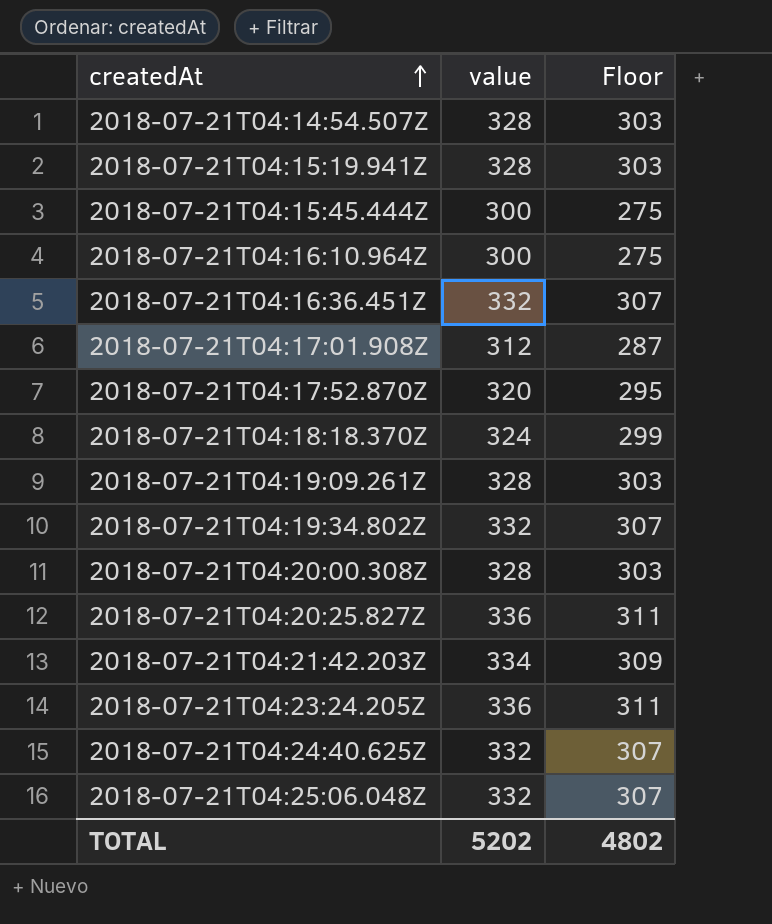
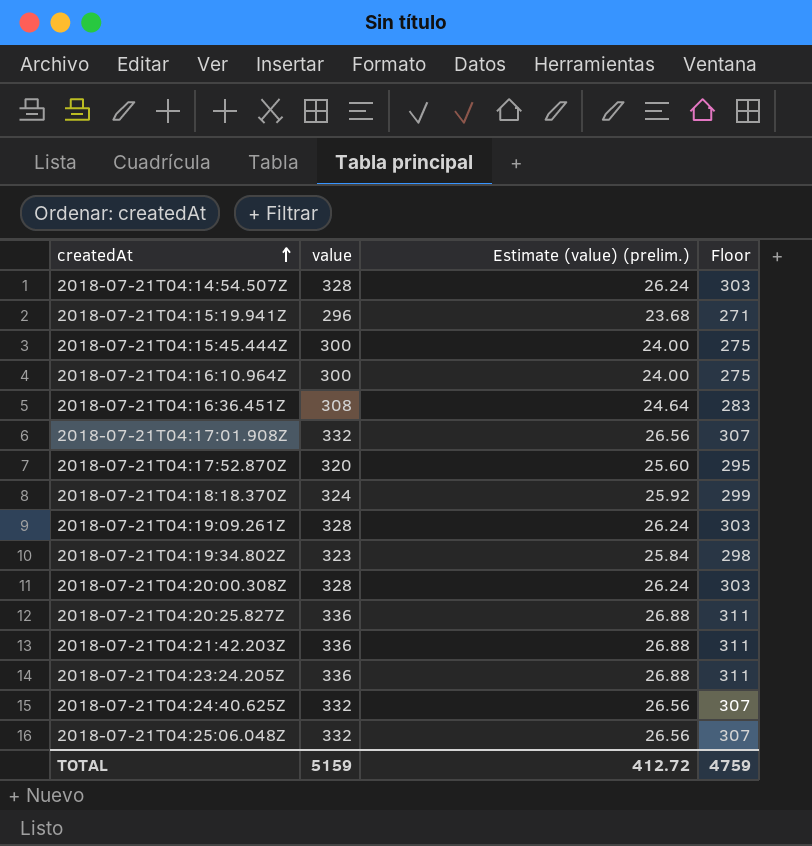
column Estimate (value) (prelim.) | formula: none -> [value] * 0.08
2018-07-21T04:15:19.941Z | value: 328 -> 296
2018-07-21T04:15:19.941Z | Floor: 303 -> 271
2018-07-21T04:16:36.451Z | value: 332 -> 308
2018-07-21T04:16:36.451Z | Floor: 307 -> 283
2018-07-21T04:17:01.908Z | value: 312 -> 332
2018-07-21T04:17:01.908Z | Floor: 287 -> 307
2018-07-21T04:19:34.802Z | value: 332 -> 323
2018-07-21T04:19:34.802Z | Floor: 307 -> 298
2018-07-21T04:21:42.203Z | value: 334 -> 336
2018-07-21T04:21:42.203Z | Floor: 309 -> 311
TOTAL | value: 5202 -> 5159
TOTAL | Floor: 4802 -> 4759

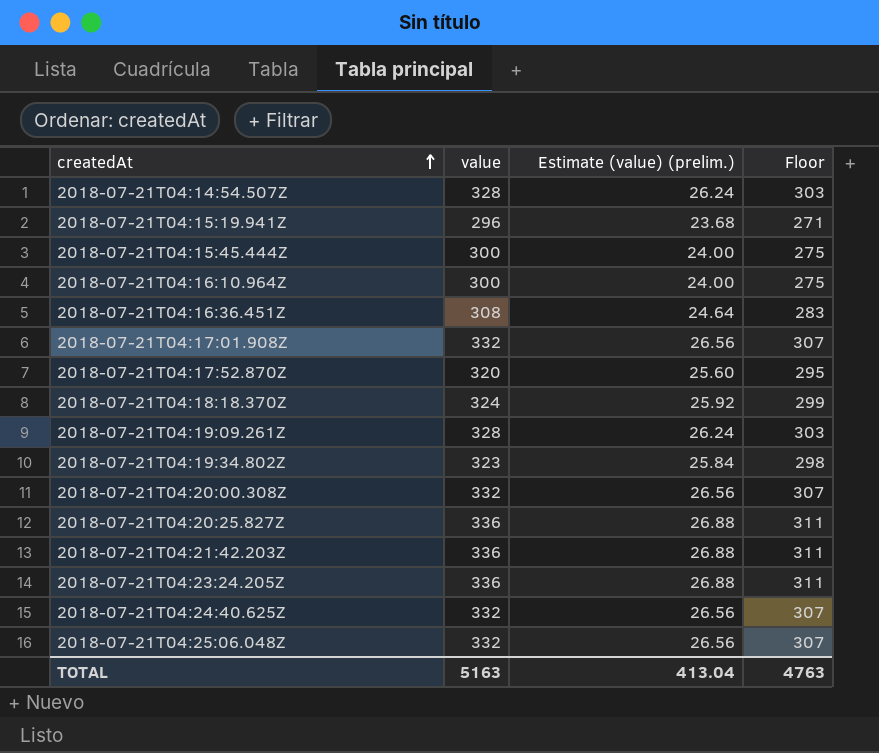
2018-07-21T04:20:00.308Z | value: 328 -> 332
2018-07-21T04:20:00.308Z | Estimate (value) (prelim.): 26.24 -> 26.56
2018-07-21T04:20:00.308Z | Floor: 303 -> 307
TOTAL | value: 5159 -> 5163
TOTAL | Estimate (value) (prelim.): 412.72 -> 413.04
TOTAL | Floor: 4759 -> 4763

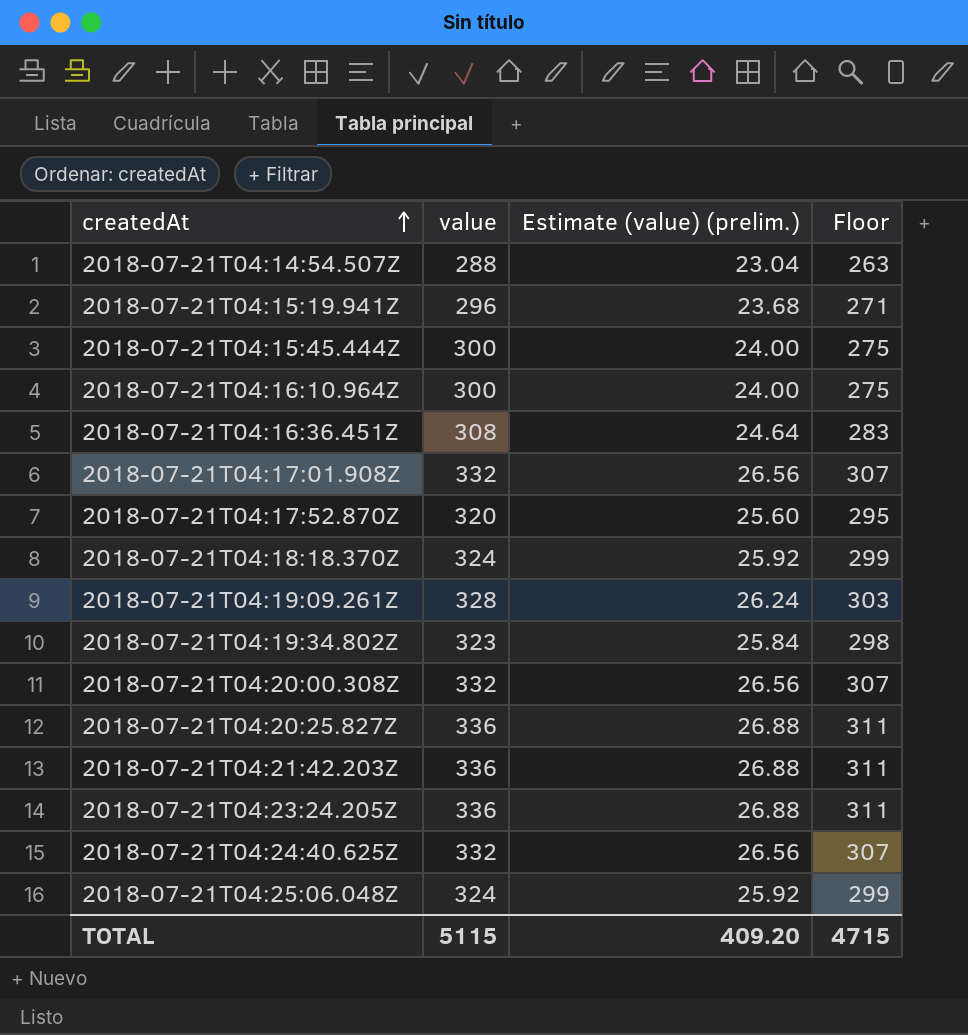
2018-07-21T04:14:54.507Z | value: 328 -> 288
2018-07-21T04:14:54.507Z | Estimate (value) (prelim.): 26.24 -> 23.04
2018-07-21T04:14:54.507Z | Floor: 303 -> 263
2018-07-21T04:25:06.048Z | value: 332 -> 324
2018-07-21T04:25:06.048Z | Estimate (value) (prelim.): 26.56 -> 25.92
2018-07-21T04:25:06.048Z | Floor: 307 -> 299
TOTAL | value: 5163 -> 5115
TOTAL | Estimate (value) (prelim.): 413.04 -> 409.20
TOTAL | Floor: 4763 -> 4715

